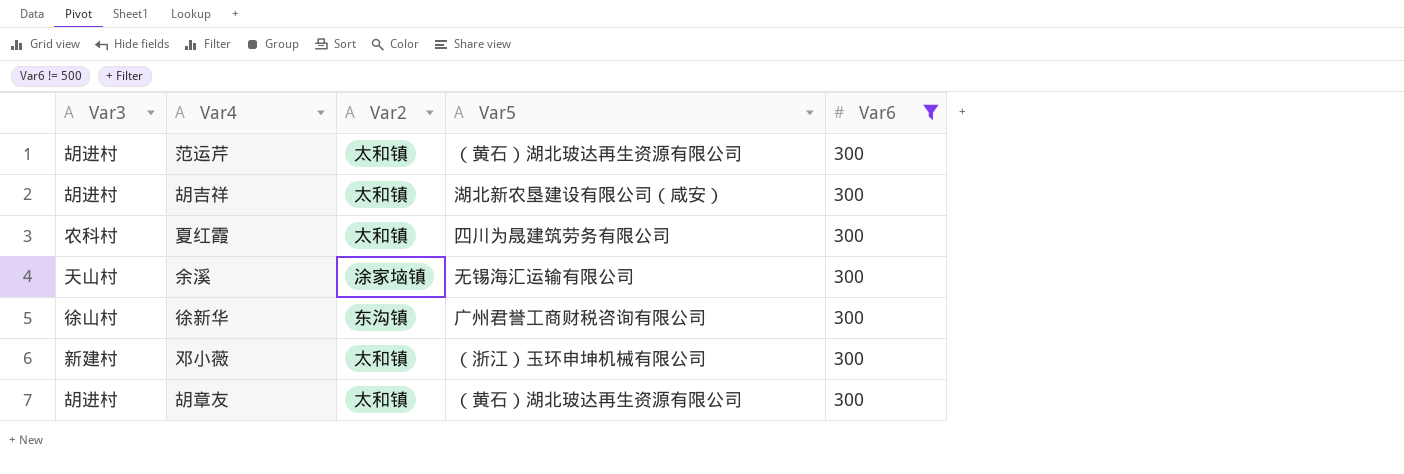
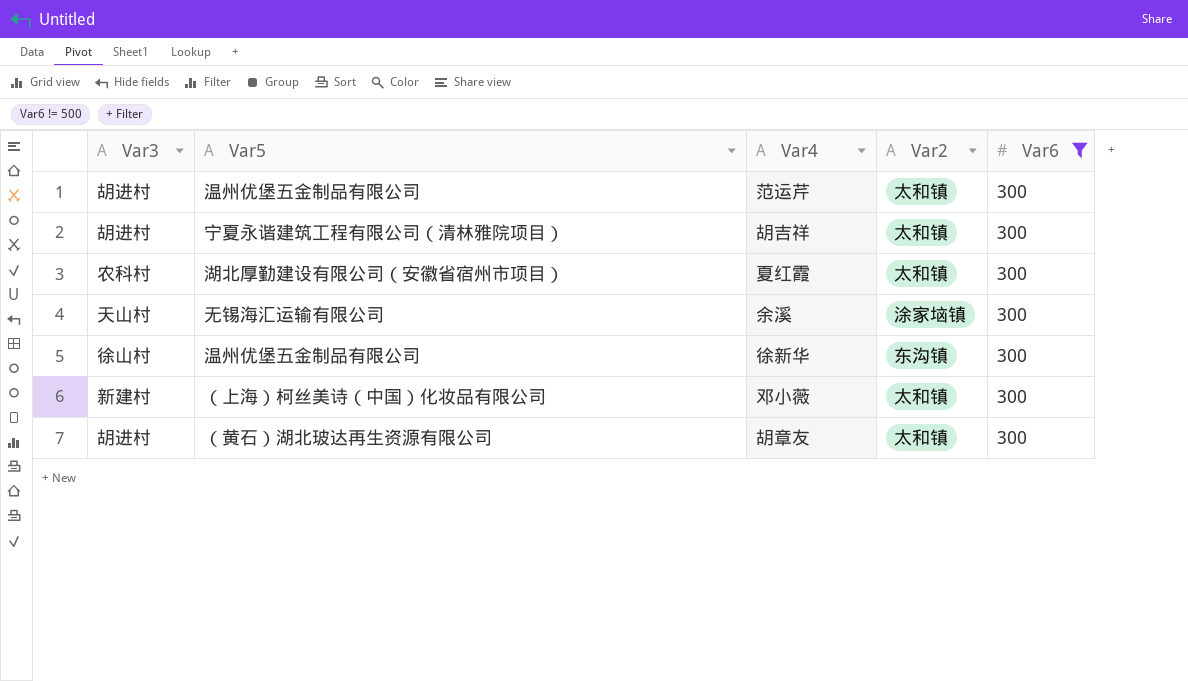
column Var5 | position: 4 -> 2
范运芹 | Var5: （黄石）湖北玻达再生资源有限公司 -> 温州优堡五金制品有限公司
胡吉祥 | Var5: 湖北新农垦建设有限公司（咸安） -> 宁夏永谐建筑工程有限公司（清林雅院项目）
夏红霞 | Var5: 四川为晟建筑劳务有限公司 -> 湖北厚勤建设有限公司（安徽省宿州市项目）
徐新华 | Var5: 广州君誉工商财税咨询有限公司 -> 温州优堡五金制品有限公司
邓小薇 | Var5: （浙江）玉环申坤机械有限公司 -> （上海）柯丝美诗（中国）化妆品有限公司

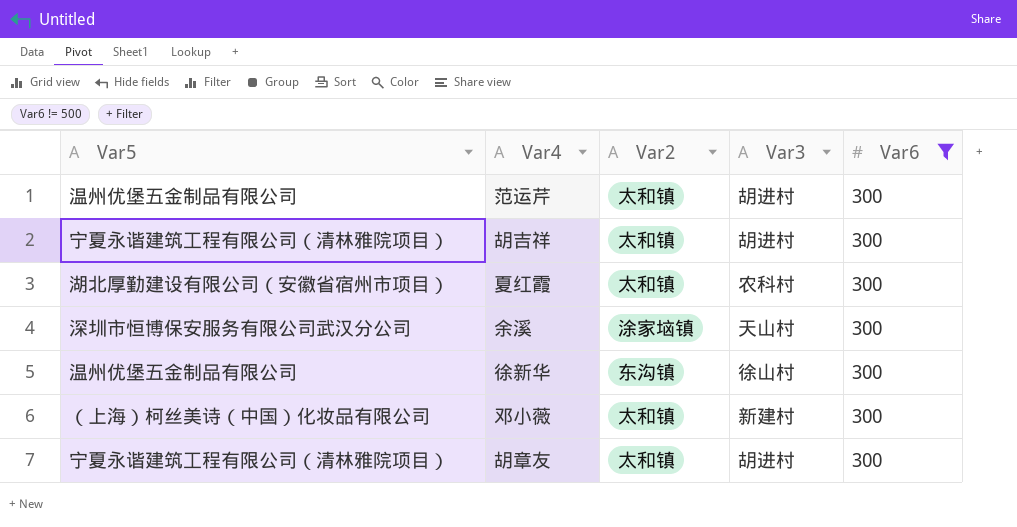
column Var3 | position: 1 -> 4
余溪 | Var5: 无锡海汇运输有限公司 -> 深圳市恒博保安服务有限公司武汉分公司
胡章友 | Var5: （黄石）湖北玻达再生资源有限公司 -> 宁夏永谐建筑工程有限公司（清林雅院项目）

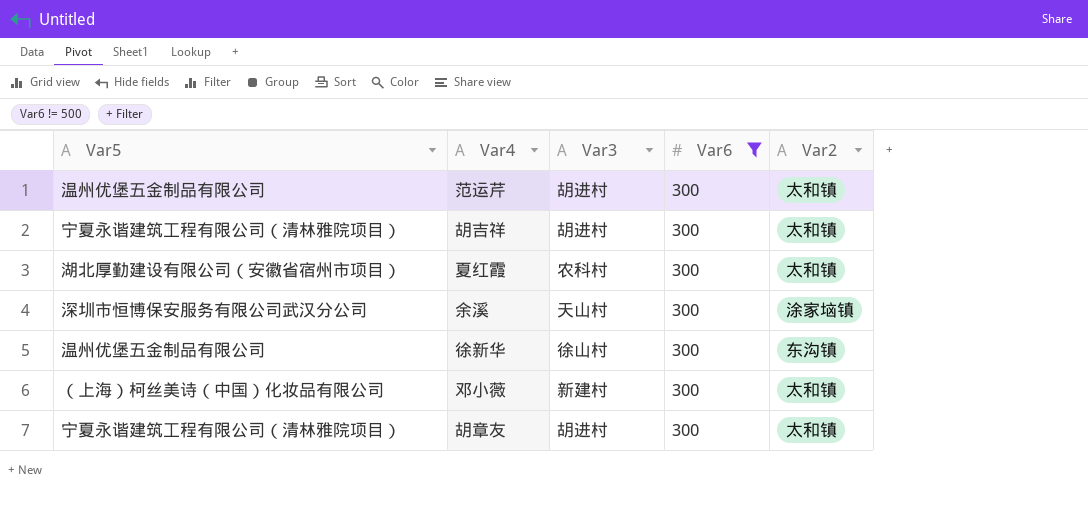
column Var2 | position: 3 -> 5

